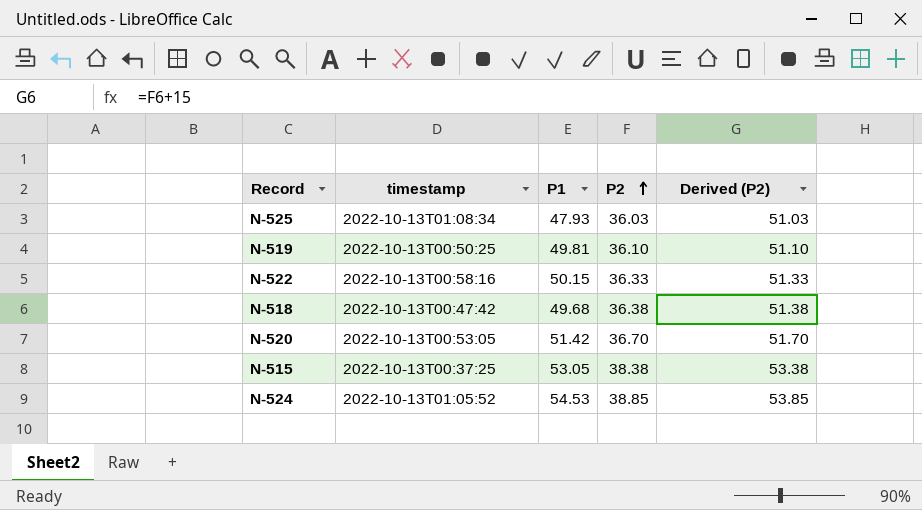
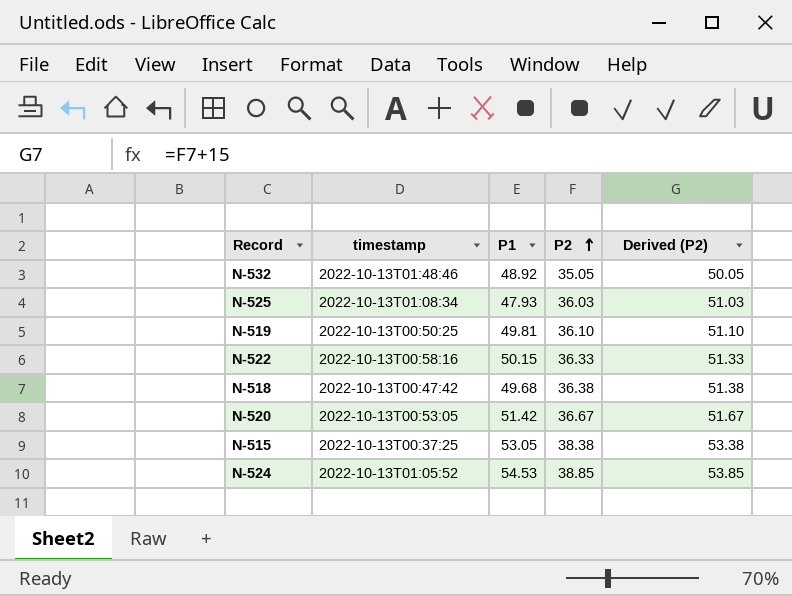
row N-532: none -> 2022-10-13T01:48:46 | 48.92 | 35.05 | 50.05
N-520 | P2: 36.70 -> 36.67
N-520 | Derived (P2): 51.70 -> 51.67

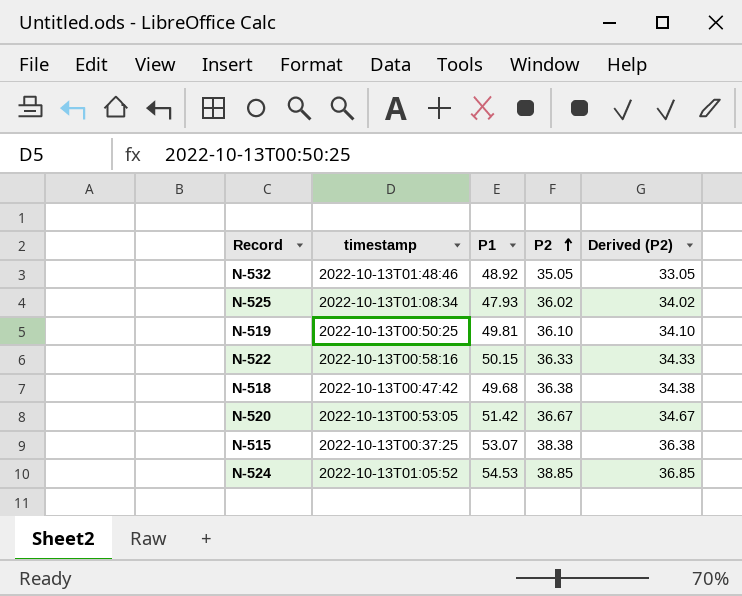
column Derived (P2) | formula: [P2] + 15 -> [P2] - 2
N-525 | P2: 36.03 -> 36.02
N-515 | P1: 53.05 -> 53.07

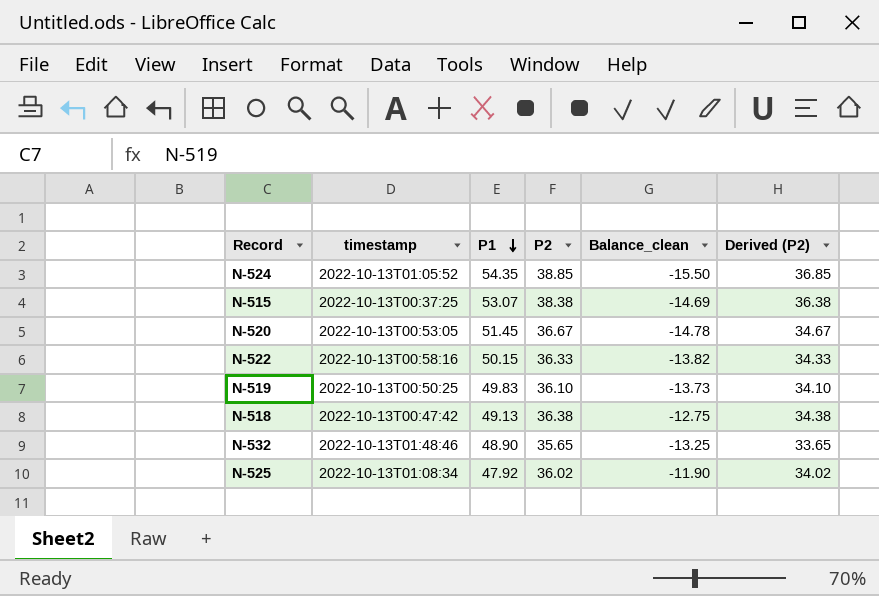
row order: P2 ascending -> P1 descending
column Balance_clean | formula: none -> [P2] - [P1]
N-524 | P1: 54.53 -> 54.35
N-520 | P1: 51.42 -> 51.45
N-519 | P1: 49.81 -> 49.83
N-518 | P1: 49.68 -> 49.13
N-532 | P1: 48.92 -> 48.90
N-532 | P2: 35.05 -> 35.65
N-532 | Derived (P2): 33.05 -> 33.65
N-525 | P1: 47.93 -> 47.92

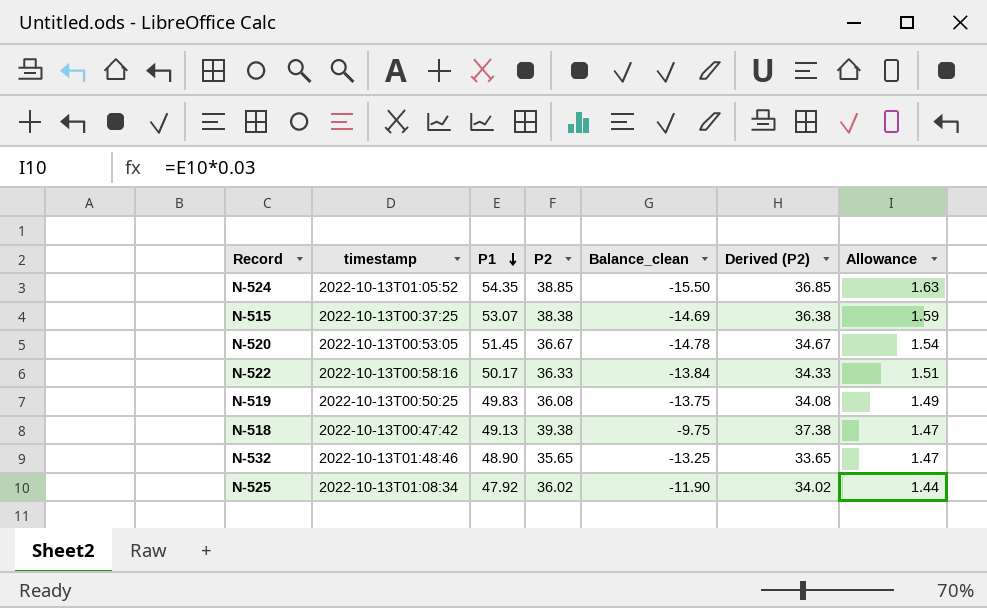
column Allowance | formula: none -> [P1] * 0.03
N-522 | P1: 50.15 -> 50.17
N-522 | Balance_clean: -13.82 -> -13.84
N-519 | P2: 36.10 -> 36.08
N-519 | Balance_clean: -13.73 -> -13.75
N-519 | Derived (P2): 34.10 -> 34.08
N-518 | P2: 36.38 -> 39.38
N-518 | Balance_clean: -12.75 -> -9.75
N-518 | Derived (P2): 34.38 -> 37.38

